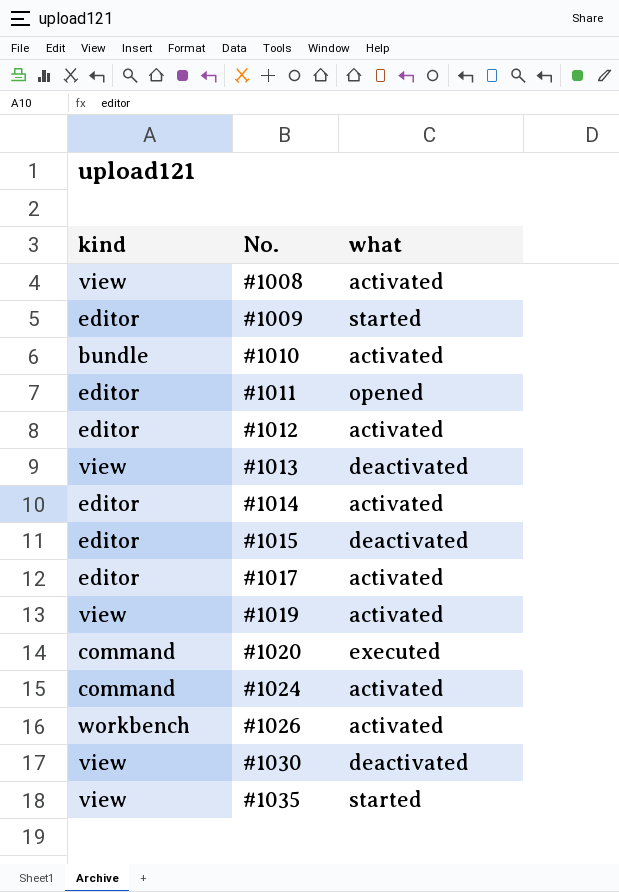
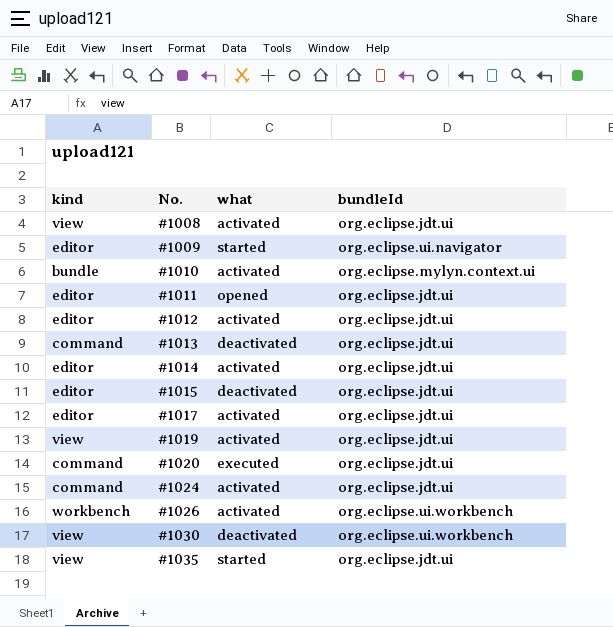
column bundleId | position: none -> 4
#1013 | kind: view -> command

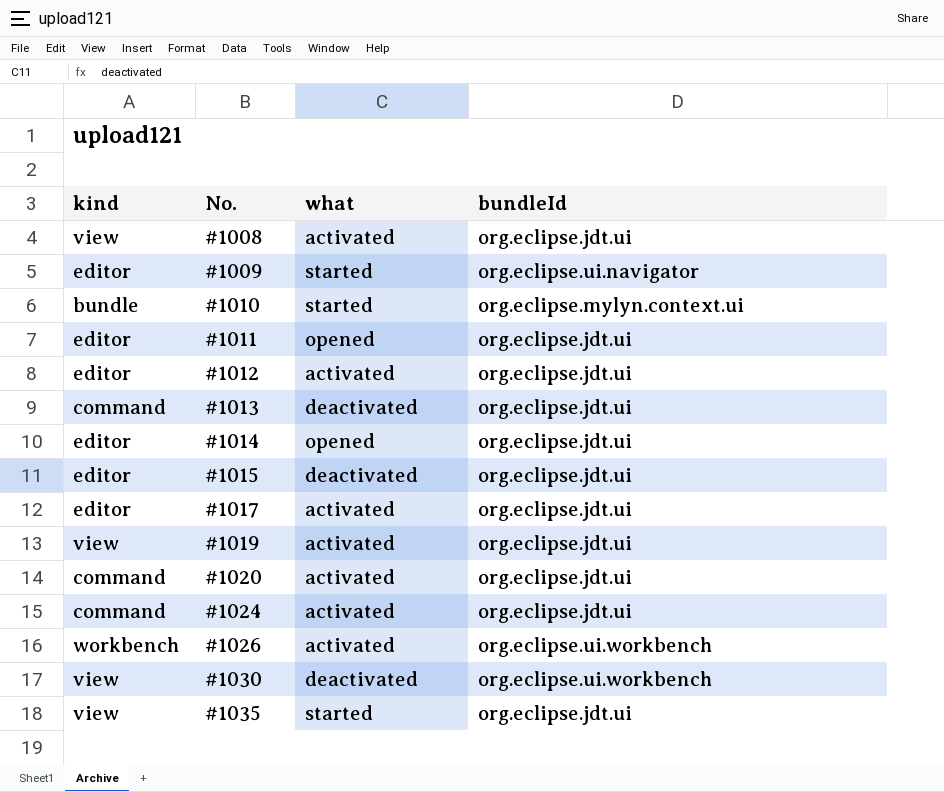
#1010 | what: activated -> started
#1014 | what: activated -> opened
#1020 | what: executed -> activated

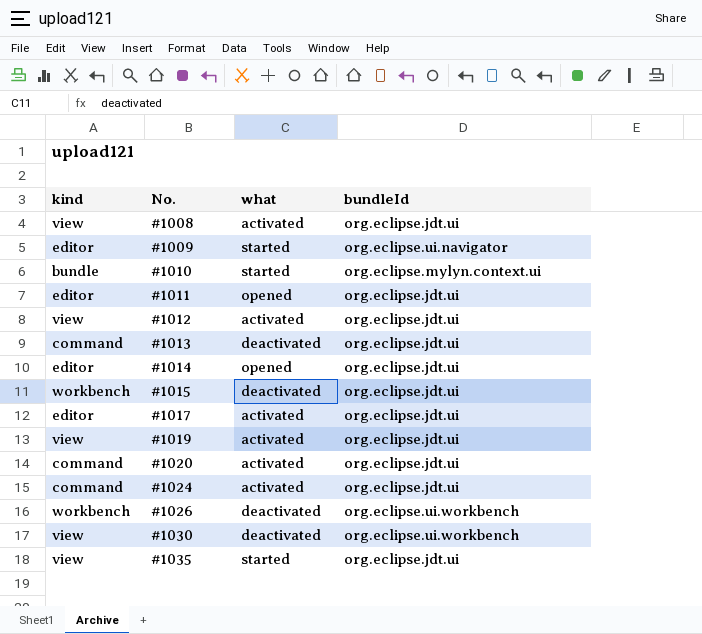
#1012 | kind: editor -> view
#1015 | kind: editor -> workbench
#1026 | what: activated -> deactivated

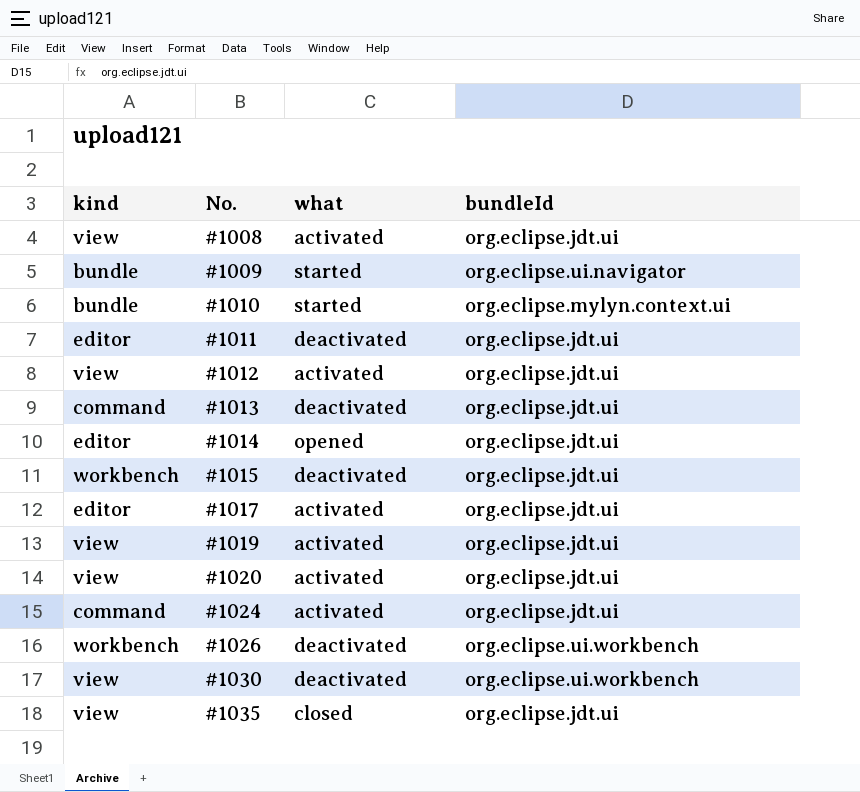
#1009 | kind: editor -> bundle
#1011 | what: opened -> deactivated
#1020 | kind: command -> view
#1035 | what: started -> closed

